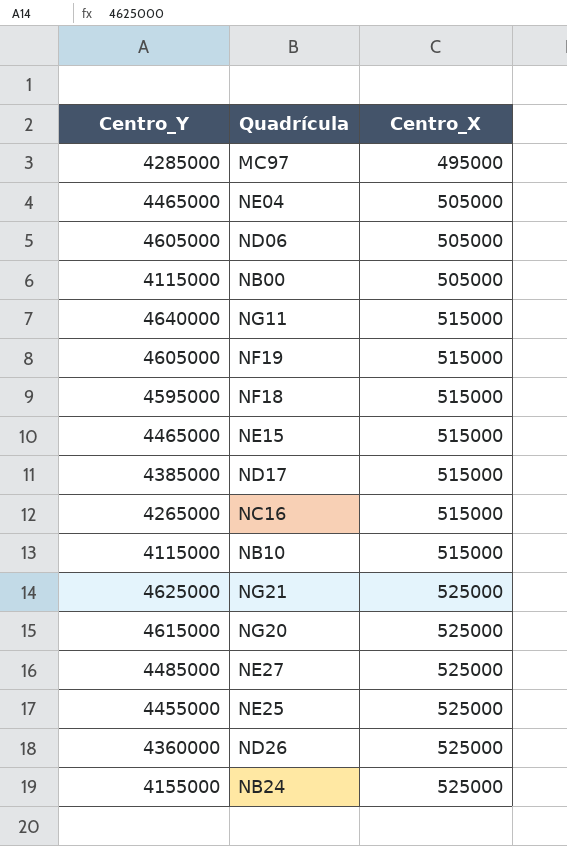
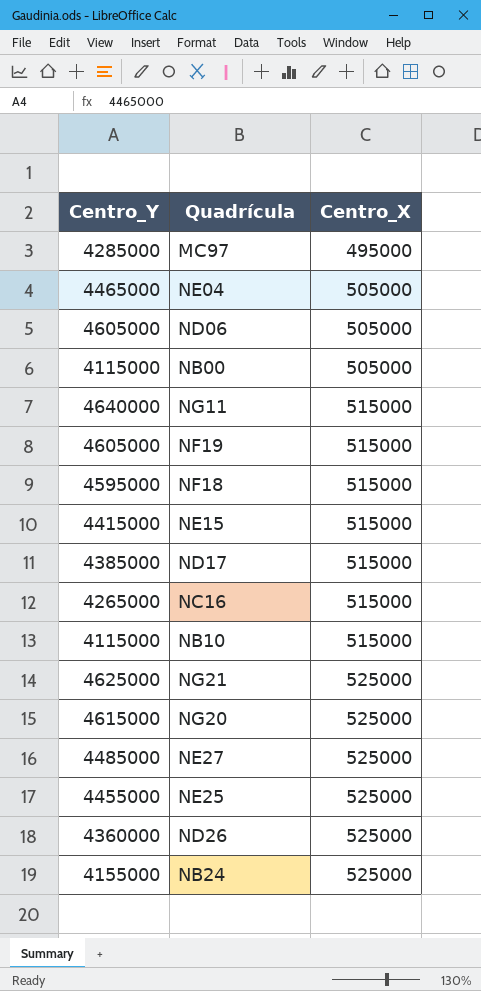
NE15 | Centro_Y: 4465000 -> 4415000

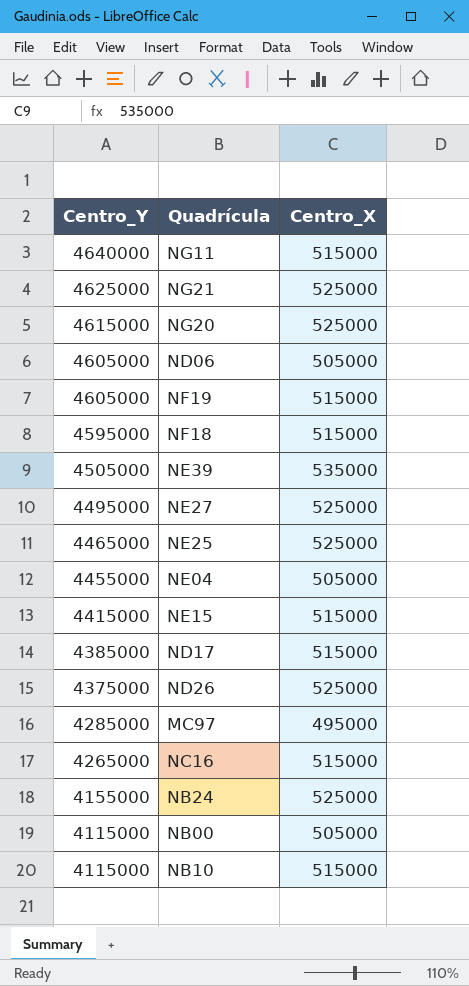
row order: Centro_X ascending -> Centro_Y descending
row NE39: none -> 4505000 | 535000
NE27 | Centro_Y: 4485000 -> 4495000
NE25 | Centro_Y: 4455000 -> 4465000
NE04 | Centro_Y: 4465000 -> 4455000
ND26 | Centro_Y: 4360000 -> 4375000

